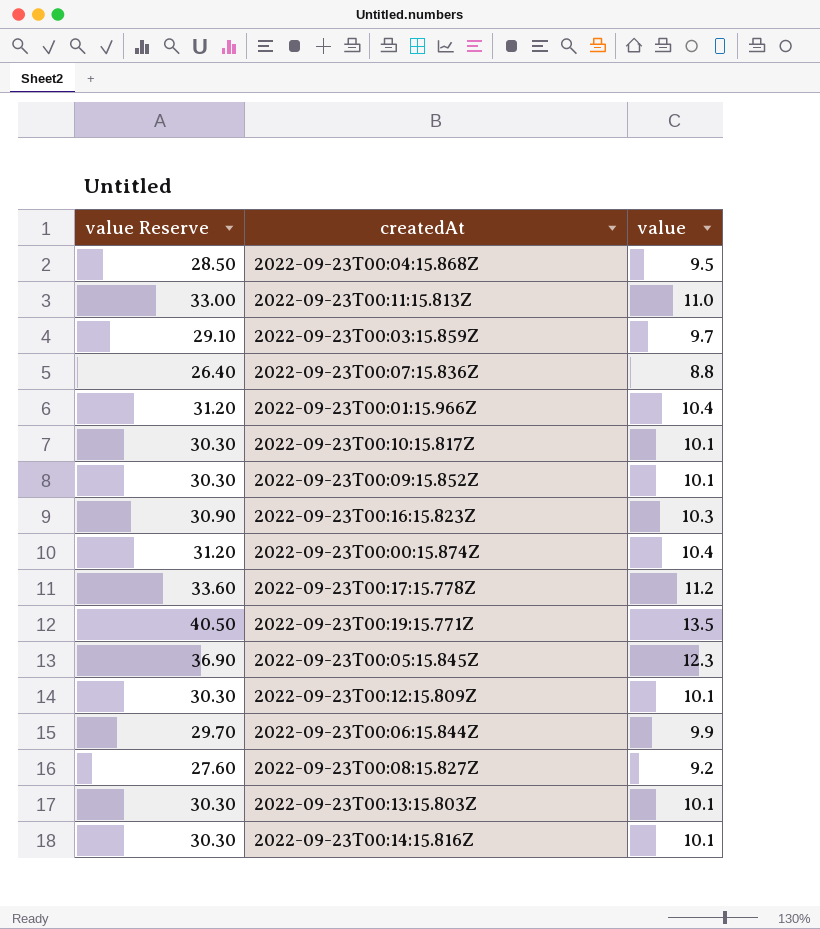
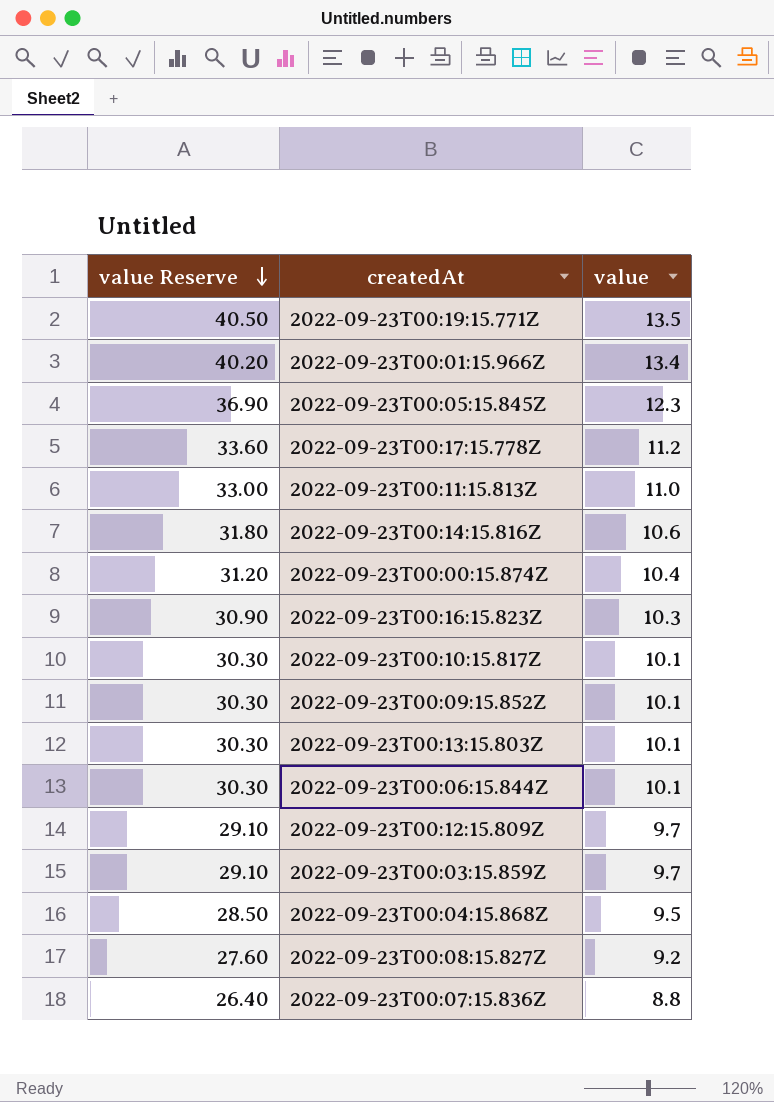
row order: none -> value Reserve descending
2022-09-23T00:01:15.966Z | value Reserve: 31.20 -> 40.20
2022-09-23T00:01:15.966Z | value: 10.4 -> 13.4
2022-09-23T00:14:15.816Z | value Reserve: 30.30 -> 31.80
2022-09-23T00:14:15.816Z | value: 10.1 -> 10.6
2022-09-23T00:06:15.844Z | value Reserve: 29.70 -> 30.30
2022-09-23T00:06:15.844Z | value: 9.9 -> 10.1
2022-09-23T00:12:15.809Z | value Reserve: 30.30 -> 29.10
2022-09-23T00:12:15.809Z | value: 10.1 -> 9.7

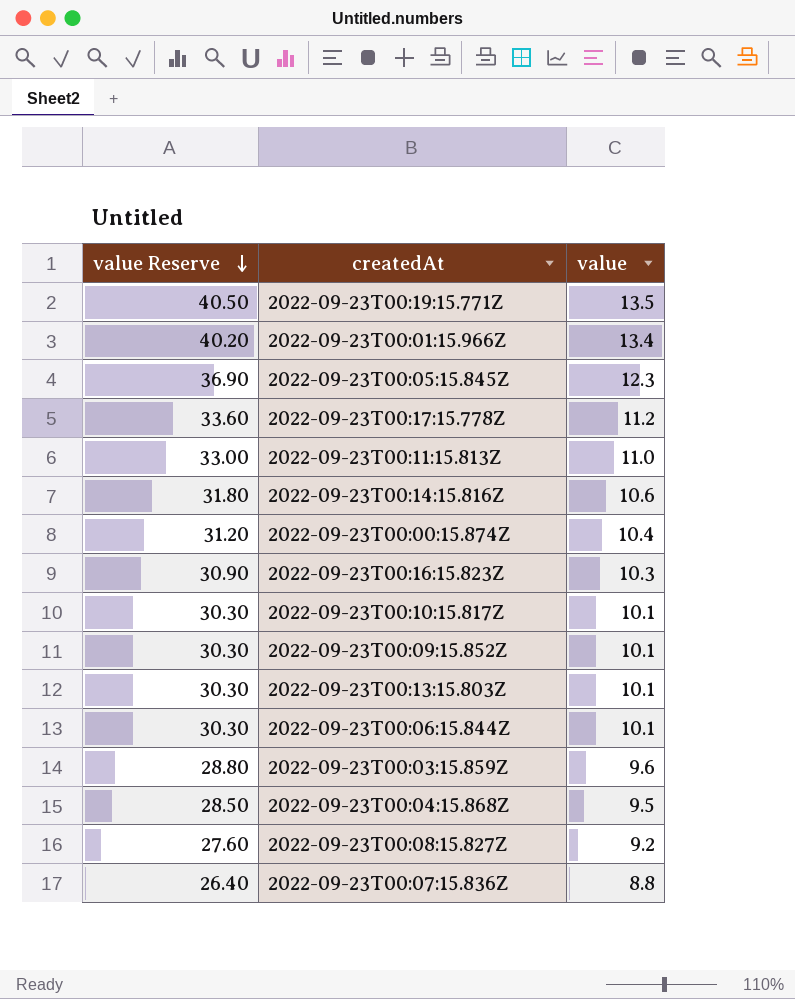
row 2022-09-23T00:12:15.809Z: 29.10 | 9.7 -> none
2022-09-23T00:03:15.859Z | value Reserve: 29.10 -> 28.80
2022-09-23T00:03:15.859Z | value: 9.7 -> 9.6

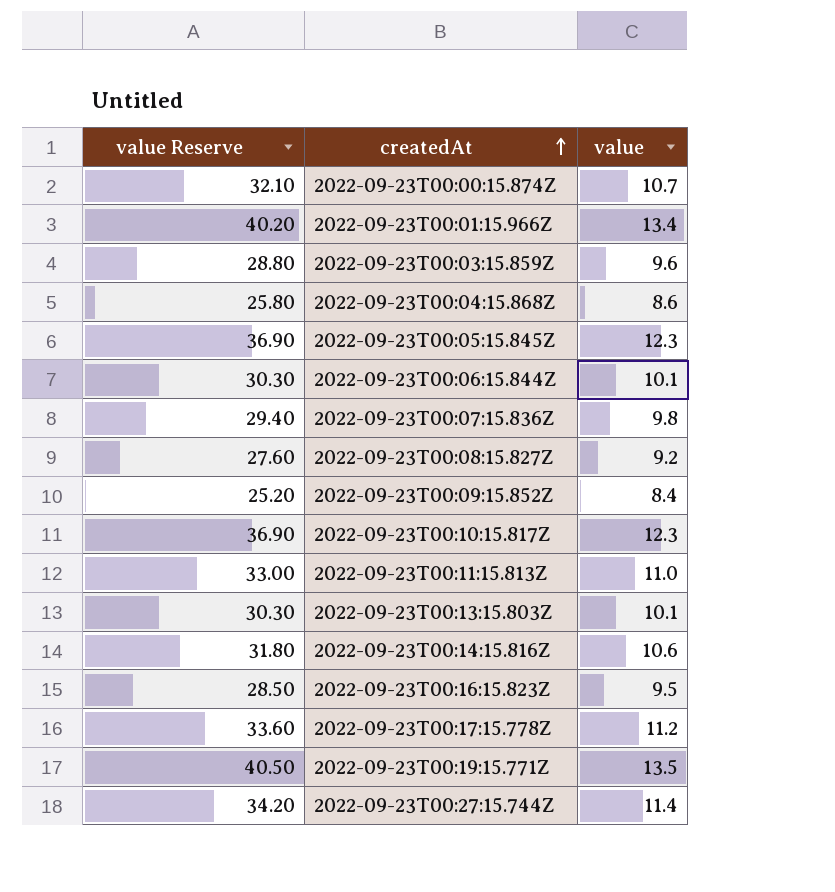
row order: value Reserve descending -> createdAt ascending
2022-09-23T00:00:15.874Z | value Reserve: 31.20 -> 32.10
2022-09-23T00:00:15.874Z | value: 10.4 -> 10.7
2022-09-23T00:04:15.868Z | value Reserve: 28.50 -> 25.80
2022-09-23T00:04:15.868Z | value: 9.5 -> 8.6
2022-09-23T00:07:15.836Z | value Reserve: 26.40 -> 29.40
2022-09-23T00:07:15.836Z | value: 8.8 -> 9.8
2022-09-23T00:09:15.852Z | value Reserve: 30.30 -> 25.20
2022-09-23T00:09:15.852Z | value: 10.1 -> 8.4
2022-09-23T00:10:15.817Z | value Reserve: 30.30 -> 36.90
2022-09-23T00:10:15.817Z | value: 10.1 -> 12.3
2022-09-23T00:16:15.823Z | value Reserve: 30.90 -> 28.50
2022-09-23T00:16:15.823Z | value: 10.3 -> 9.5
row 2022-09-23T00:27:15.744Z: none -> 34.20 | 11.4

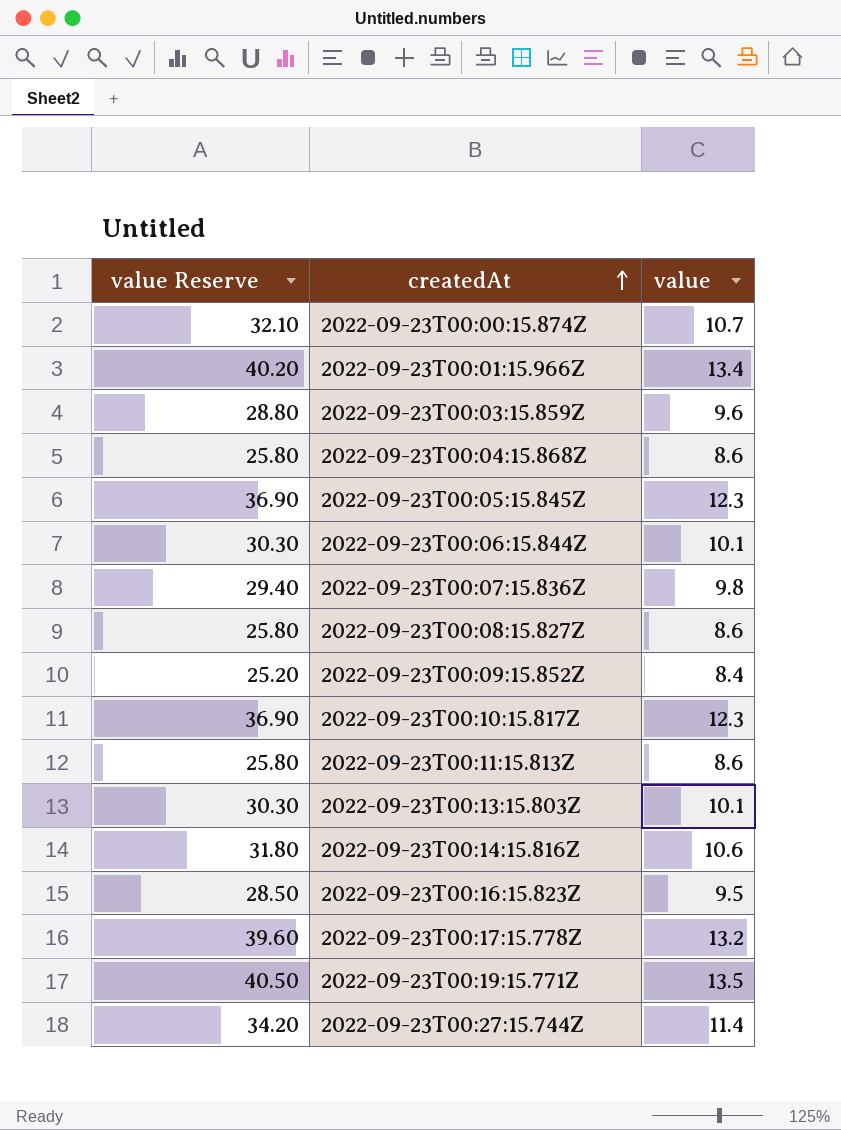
2022-09-23T00:08:15.827Z | value Reserve: 27.60 -> 25.80
2022-09-23T00:08:15.827Z | value: 9.2 -> 8.6
2022-09-23T00:11:15.813Z | value Reserve: 33.00 -> 25.80
2022-09-23T00:11:15.813Z | value: 11.0 -> 8.6
2022-09-23T00:17:15.778Z | value Reserve: 33.60 -> 39.60
2022-09-23T00:17:15.778Z | value: 11.2 -> 13.2

